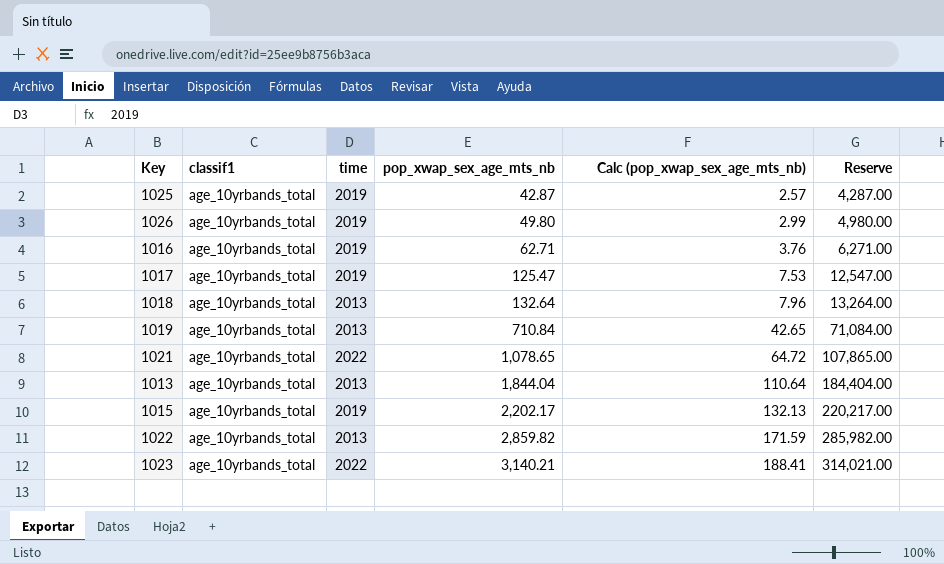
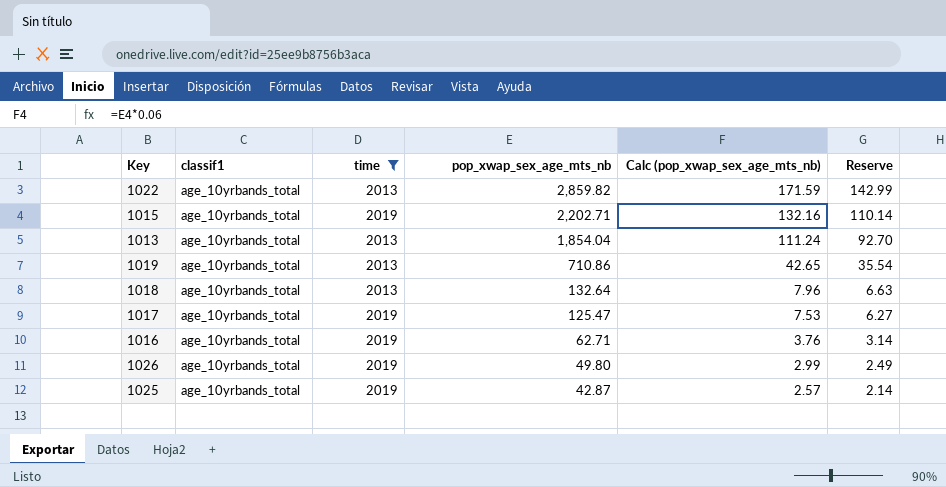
filter: none -> time != 2022
row order: pop_xwap_sex_age_mts_nb ascending -> pop_xwap_sex_age_mts_nb descending
column Reserve | formula: [pop_xwap_sex_age_mts_nb] * 100 -> [pop_xwap_sex_age_mts_nb] * 0.05
1015 | pop_xwap_sex_age_mts_nb: 2,202.17 -> 2,202.71
1015 | Calc (pop_xwap_sex_age_mts_nb): 132.13 -> 132.16
1013 | pop_xwap_sex_age_mts_nb: 1,844.04 -> 1,854.04
1013 | Calc (pop_xwap_sex_age_mts_nb): 110.64 -> 111.24
1019 | pop_xwap_sex_age_mts_nb: 710.84 -> 710.86

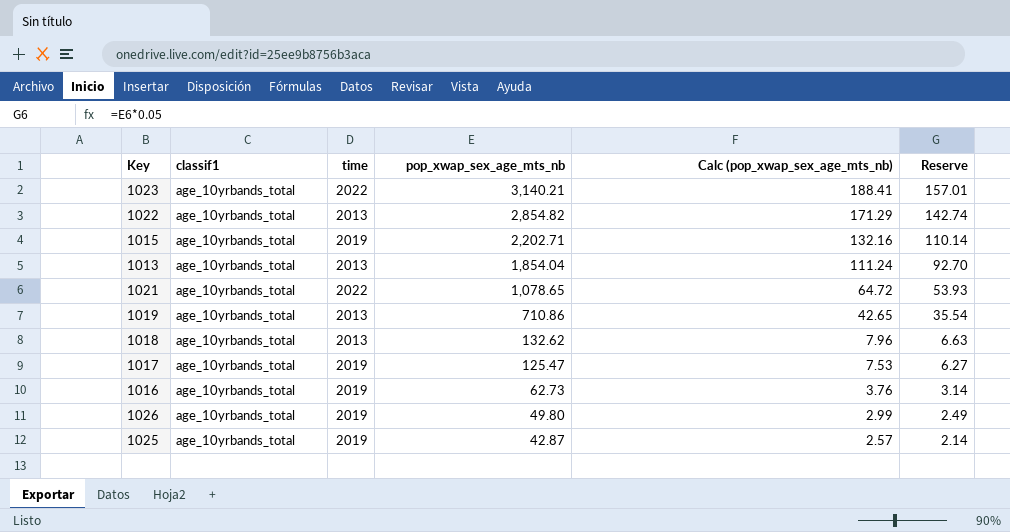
filter: time != 2022 -> none
1022 | pop_xwap_sex_age_mts_nb: 2,859.82 -> 2,854.82
1022 | Calc (pop_xwap_sex_age_mts_nb): 171.59 -> 171.29
1022 | Reserve: 142.99 -> 142.74
1018 | pop_xwap_sex_age_mts_nb: 132.64 -> 132.62
1016 | pop_xwap_sex_age_mts_nb: 62.71 -> 62.73

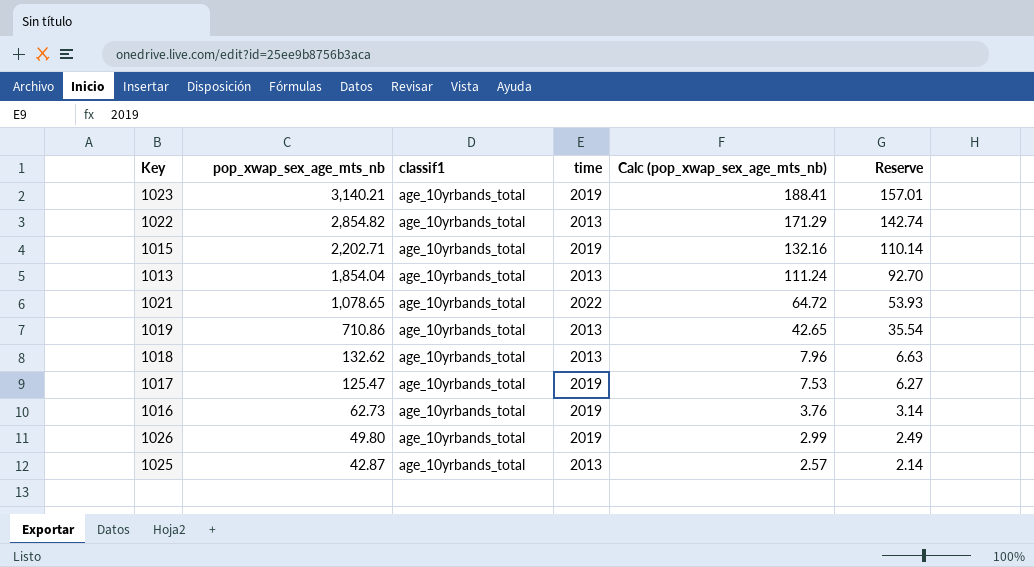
column pop_xwap_sex_age_mts_nb | position: 4 -> 2
1023 | time: 2022 -> 2019
1025 | time: 2019 -> 2013

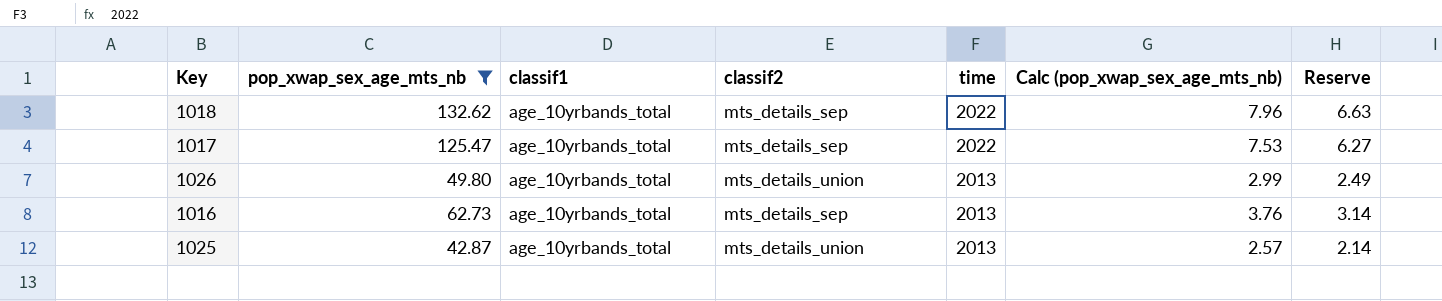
filter: none -> pop_xwap_sex_age_mts_nb <= 132.62
row order: pop_xwap_sex_age_mts_nb descending -> time descending
column classif2 | position: none -> 4
1018 | time: 2013 -> 2022
1017 | time: 2019 -> 2022
1026 | time: 2019 -> 2013
1016 | time: 2019 -> 2013

